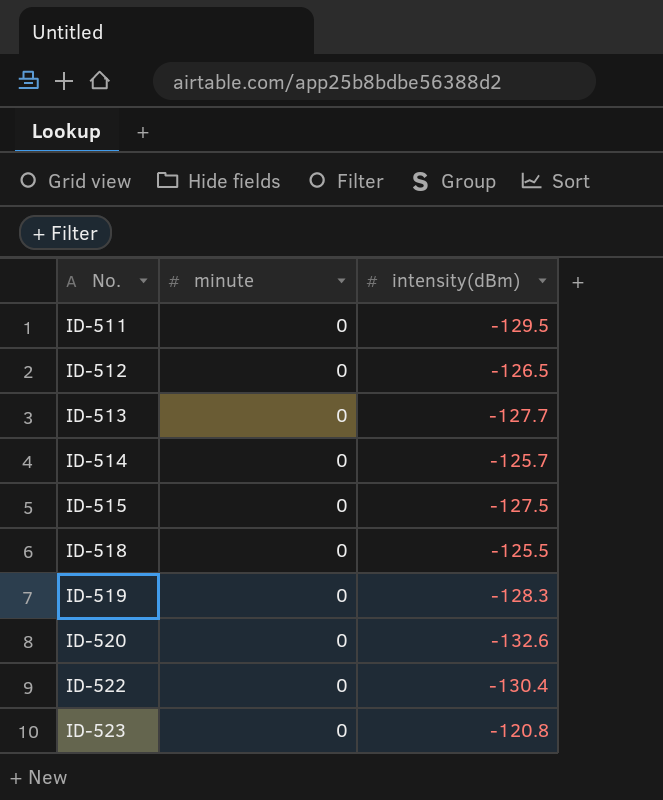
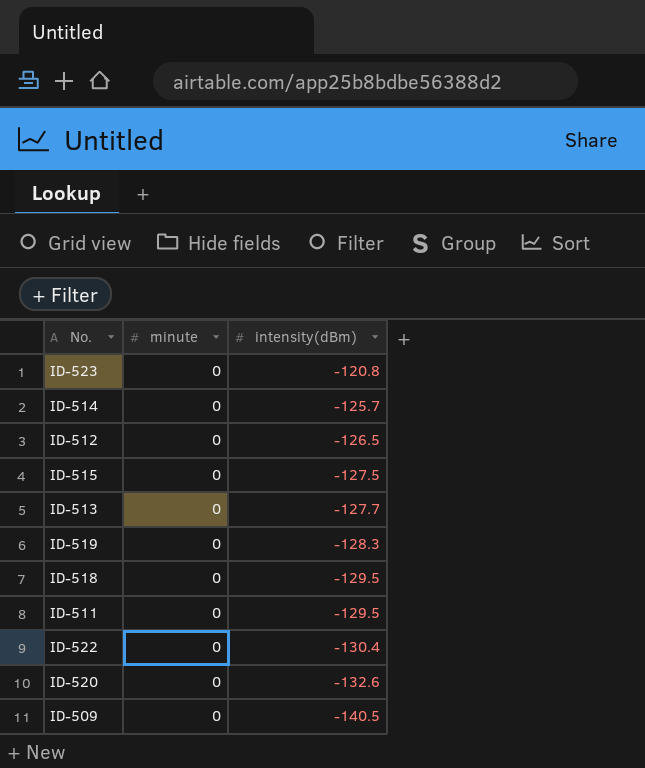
row order: No. ascending -> intensity(dBm) descending
ID-518 | intensity(dBm): -125.5 -> -129.5
row ID-509: none -> 0 | -140.5

